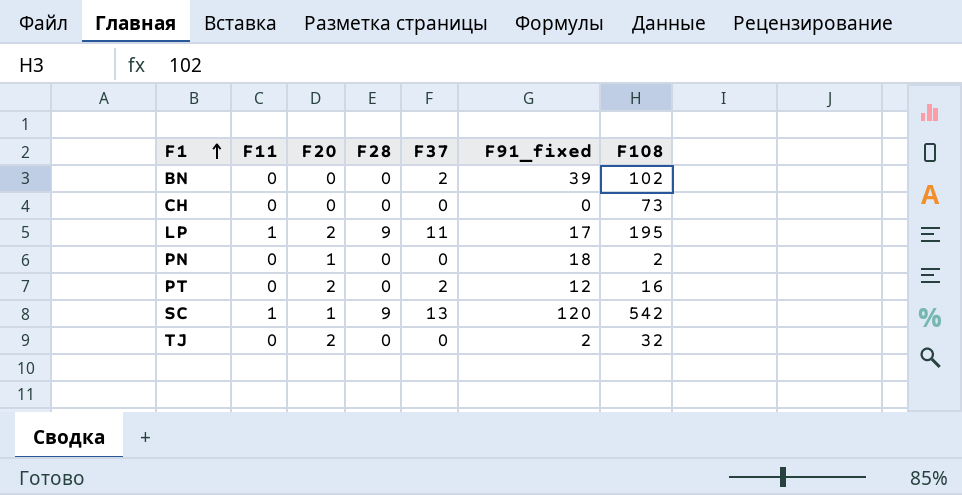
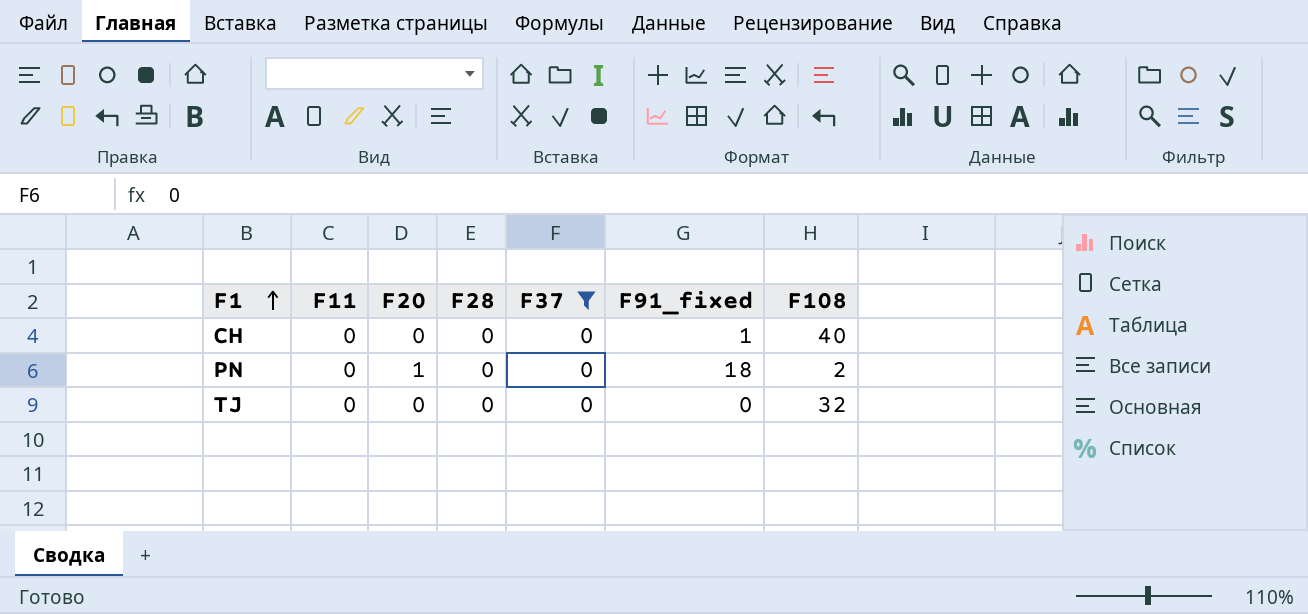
filter: none -> F37 = 0
CH | F91_fixed: 0 -> 1
CH | F108: 73 -> 40
TJ | F20: 2 -> 0
TJ | F91_fixed: 2 -> 0

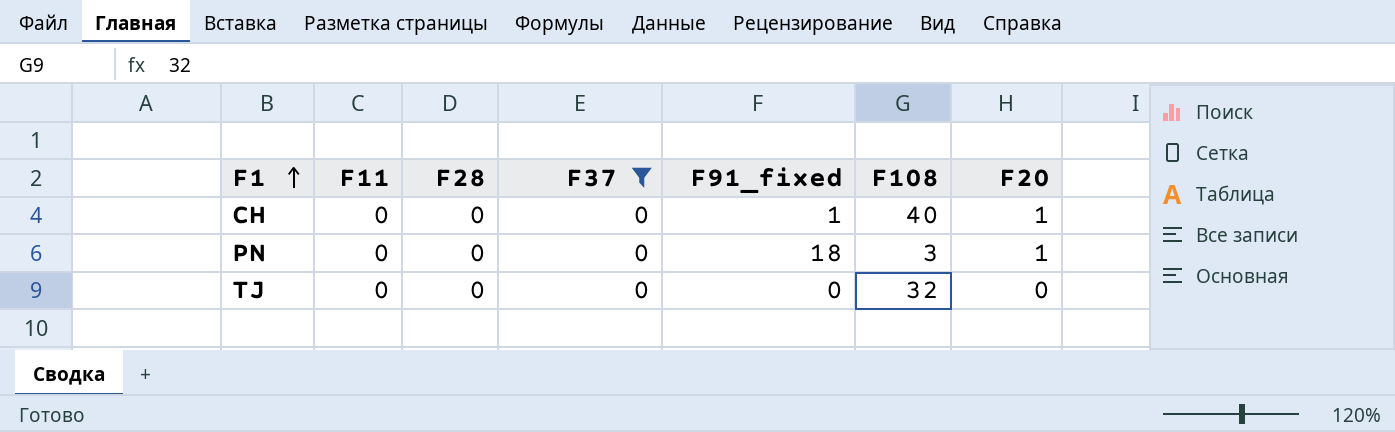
column F20 | position: 3 -> 7
CH | F20: 0 -> 1
PN | F108: 2 -> 3

